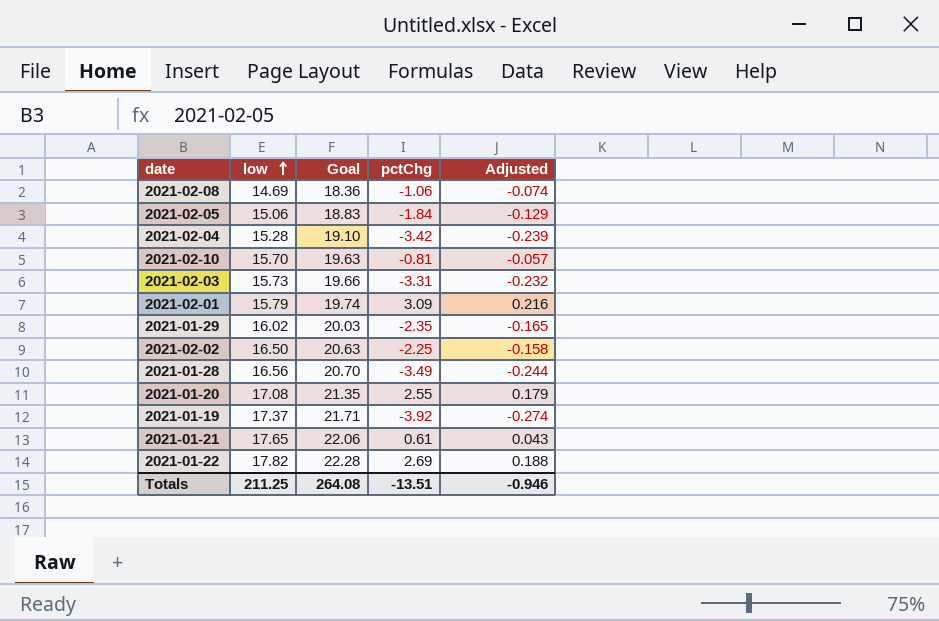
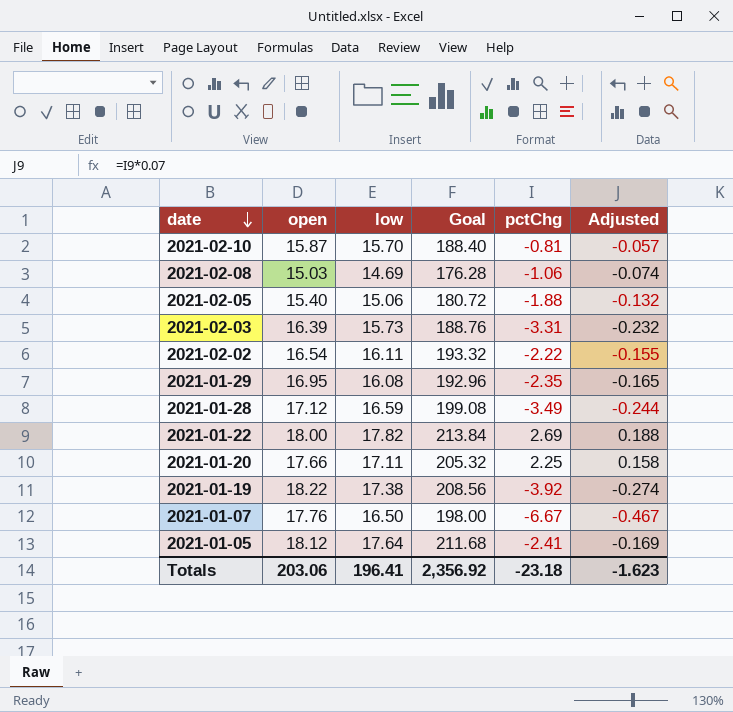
row order: low ascending -> date descending
column open | position: none -> 2
column Goal | formula: [low] * 1.25 -> [low] * 12
row 2021-02-04: 15.28 | 19.10 | -3.42 | -0.239 -> none
row 2021-02-01: 15.79 | 19.74 | 3.09 | 0.216 -> none
row 2021-01-21: 17.65 | 22.06 | 0.61 | 0.043 -> none
2021-02-05 | pctChg: -1.84 -> -1.88
2021-02-05 | Adjusted: -0.129 -> -0.132
2021-02-02 | low: 16.50 -> 16.11
2021-02-02 | pctChg: -2.25 -> -2.22
2021-02-02 | Adjusted: -0.158 -> -0.155
2021-01-29 | low: 16.02 -> 16.08
2021-01-28 | low: 16.56 -> 16.59
2021-01-20 | low: 17.08 -> 17.11
2021-01-20 | pctChg: 2.55 -> 2.25
2021-01-20 | Adjusted: 0.179 -> 0.158
2021-01-19 | low: 17.37 -> 17.38
row 2021-01-07: none -> 17.76 | 16.50 | 198.00 | -6.67 | -0.467
row 2021-01-05: none -> 18.12 | 17.64 | 211.68 | -2.41 | -0.169
Totals | low: 211.25 -> 196.41
Totals | Goal: 264.08 -> 2,356.92
Totals | pctChg: -13.51 -> -23.18
Totals | Adjusted: -0.946 -> -1.623

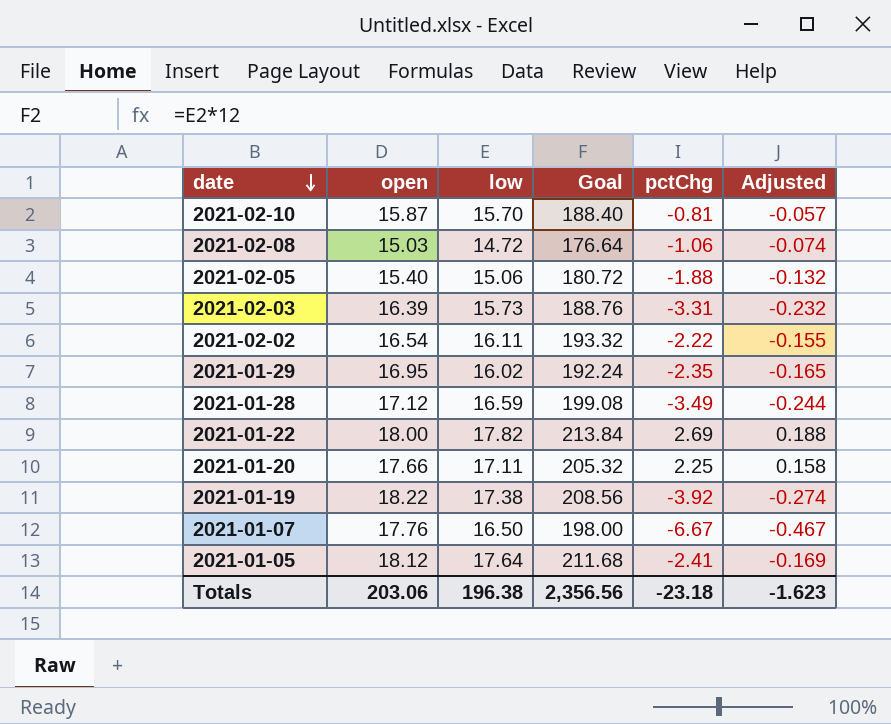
2021-02-08 | low: 14.69 -> 14.72
2021-02-08 | Goal: 176.28 -> 176.64
2021-01-29 | low: 16.08 -> 16.02
2021-01-29 | Goal: 192.96 -> 192.24
Totals | low: 196.41 -> 196.38
Totals | Goal: 2,356.92 -> 2,356.56

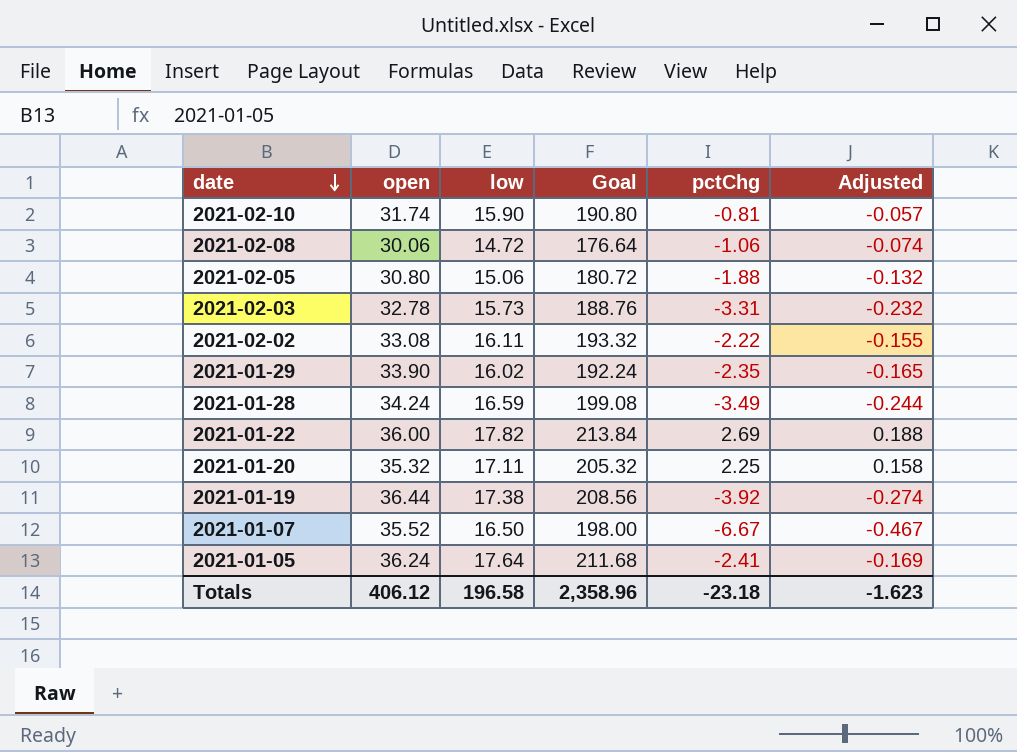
2021-02-10 | open: 15.87 -> 31.74
2021-02-10 | low: 15.70 -> 15.90
2021-02-10 | Goal: 188.40 -> 190.80
2021-02-08 | open: 15.03 -> 30.06
2021-02-05 | open: 15.40 -> 30.80
2021-02-03 | open: 16.39 -> 32.78
2021-02-02 | open: 16.54 -> 33.08
2021-01-29 | open: 16.95 -> 33.90
2021-01-28 | open: 17.12 -> 34.24
2021-01-22 | open: 18.00 -> 36.00
2021-01-20 | open: 17.66 -> 35.32
2021-01-19 | open: 18.22 -> 36.44
2021-01-07 | open: 17.76 -> 35.52
2021-01-05 | open: 18.12 -> 36.24
Totals | open: 203.06 -> 406.12
Totals | low: 196.38 -> 196.58
Totals | Goal: 2,356.56 -> 2,358.96

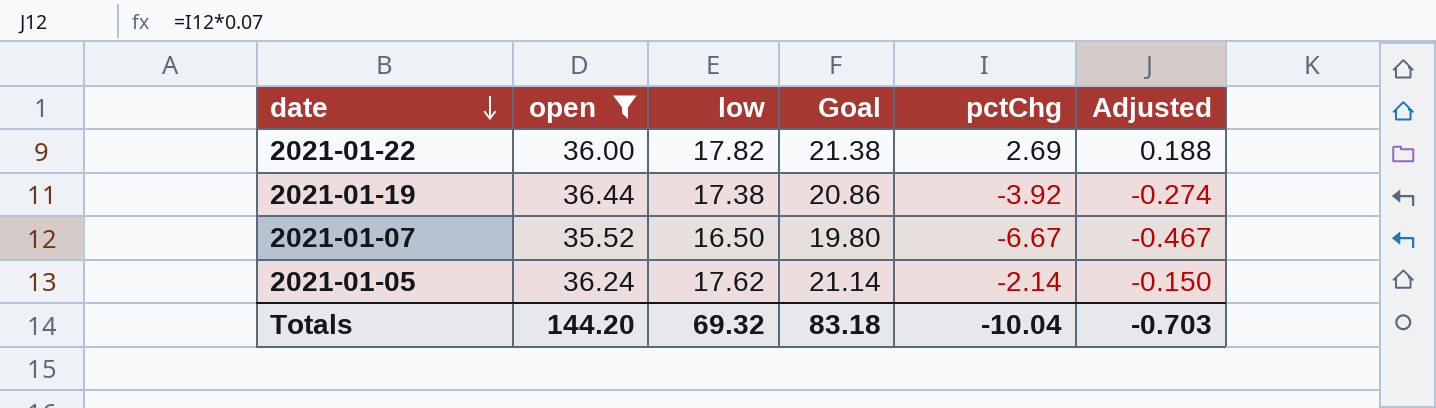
filter: none -> open >= 35.52
column Goal | formula: [low] * 12 -> [low] * 1.2
2021-01-05 | low: 17.64 -> 17.62
2021-01-05 | pctChg: -2.41 -> -2.14
2021-01-05 | Adjusted: -0.169 -> -0.150
Totals | open: 406.12 -> 144.20
Totals | low: 196.58 -> 69.32
Totals | Goal: 2,358.96 -> 83.18
Totals | pctChg: -23.18 -> -10.04
Totals | Adjusted: -1.623 -> -0.703

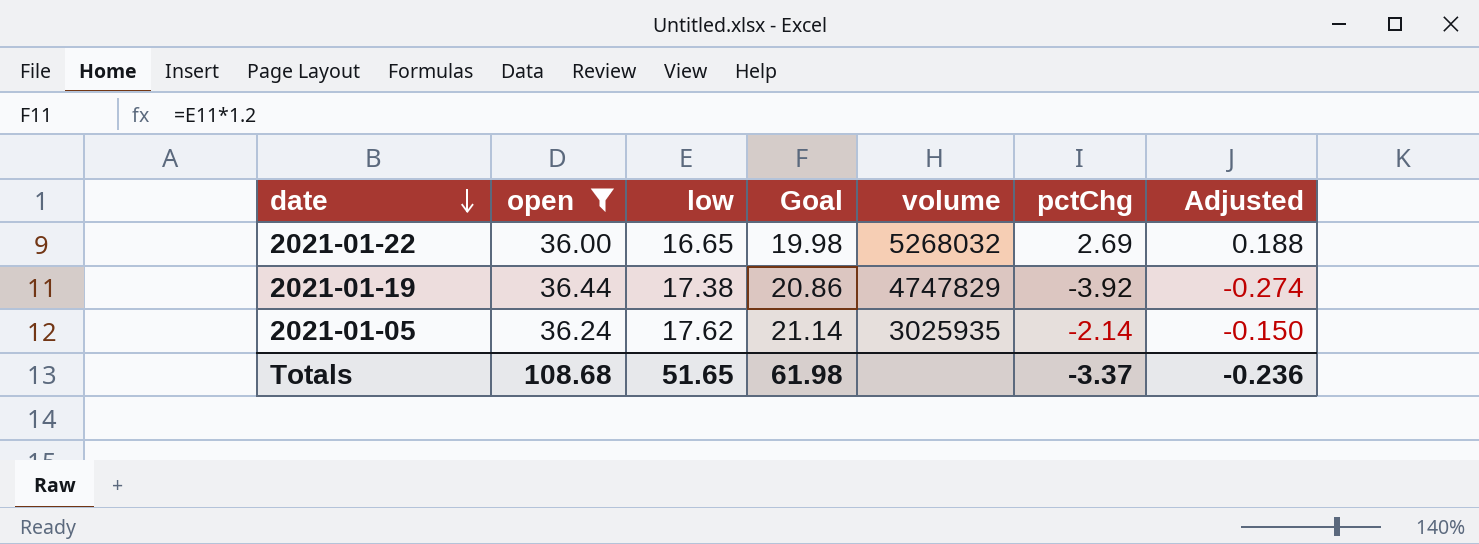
column volume | position: none -> 5
row 2021-01-07: 35.52 | 16.50 | 19.80 | -6.67 | -0.467 -> none
2021-01-22 | low: 17.82 -> 16.65
2021-01-22 | Goal: 21.38 -> 19.98
Totals | open: 144.20 -> 108.68
Totals | low: 69.32 -> 51.65
Totals | Goal: 83.18 -> 61.98
Totals | pctChg: -10.04 -> -3.37
Totals | Adjusted: -0.703 -> -0.236

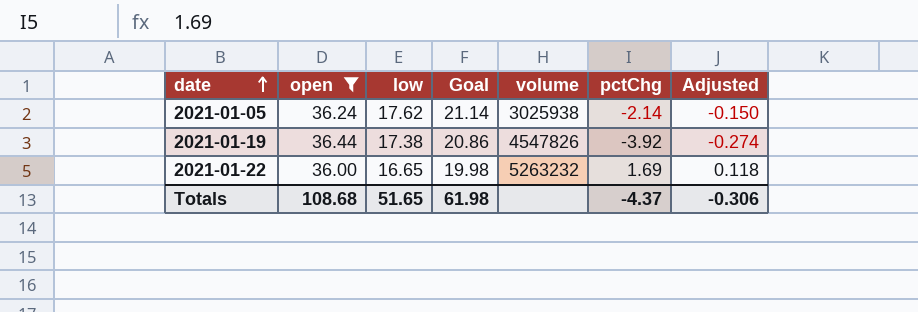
row order: date descending -> date ascending
2021-01-05 | volume: 3025935 -> 3025938
2021-01-19 | volume: 4747829 -> 4547826
2021-01-22 | volume: 5268032 -> 5263232
2021-01-22 | pctChg: 2.69 -> 1.69
2021-01-22 | Adjusted: 0.188 -> 0.118
Totals | pctChg: -3.37 -> -4.37
Totals | Adjusted: -0.236 -> -0.306

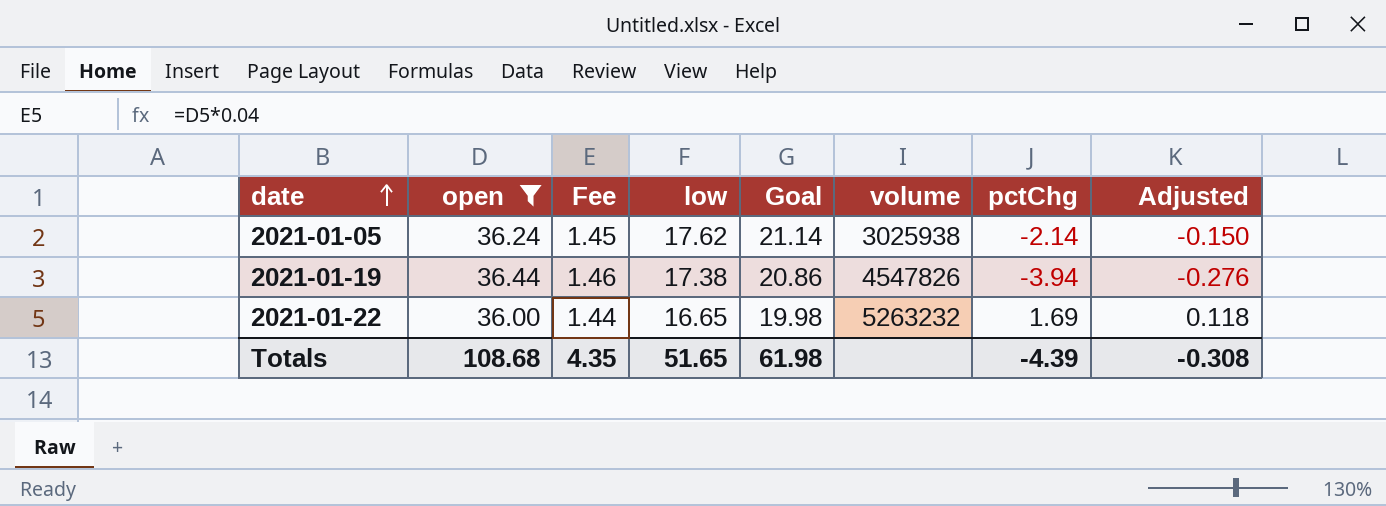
column Fee | formula: none -> [open] * 0.04
2021-01-19 | pctChg: -3.92 -> -3.94
2021-01-19 | Adjusted: -0.274 -> -0.276
Totals | pctChg: -4.37 -> -4.39
Totals | Adjusted: -0.306 -> -0.308

